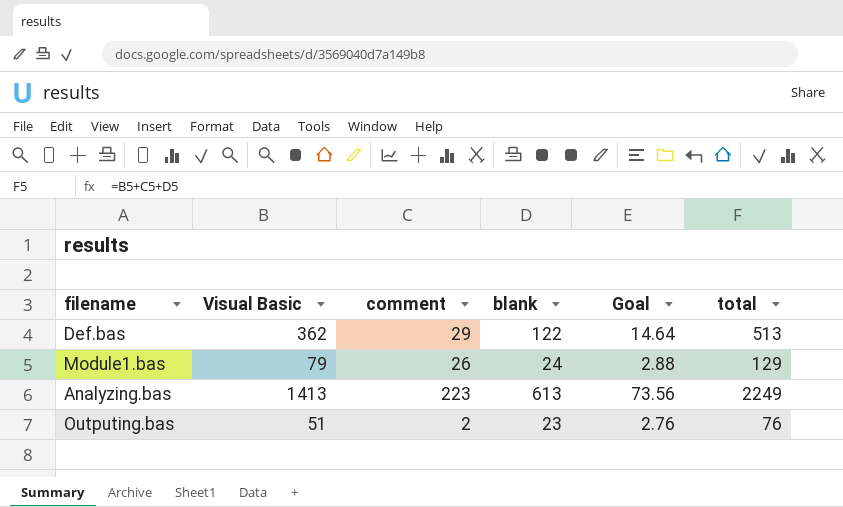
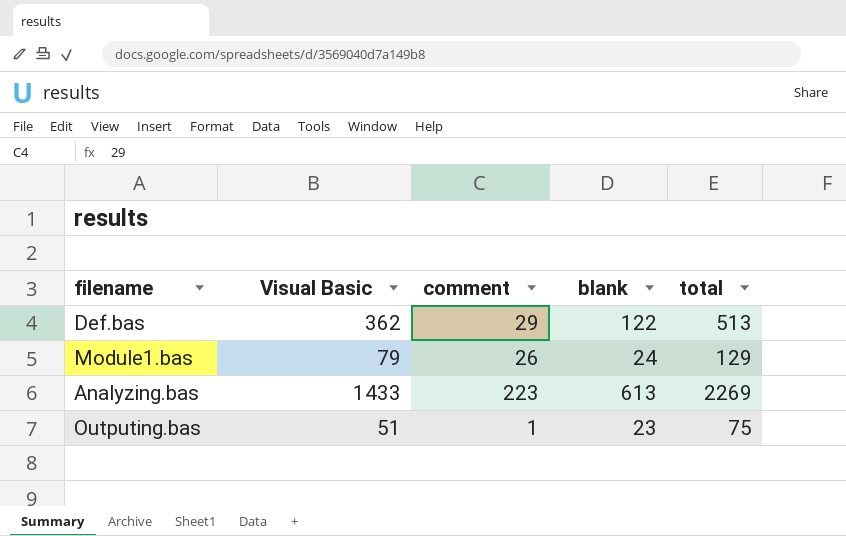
column Goal | formula: [blank] * 0.12 -> none
Analyzing.bas | Visual Basic: 1413 -> 1433
Analyzing.bas | total: 2249 -> 2269
Outputing.bas | comment: 2 -> 1
Outputing.bas | total: 76 -> 75

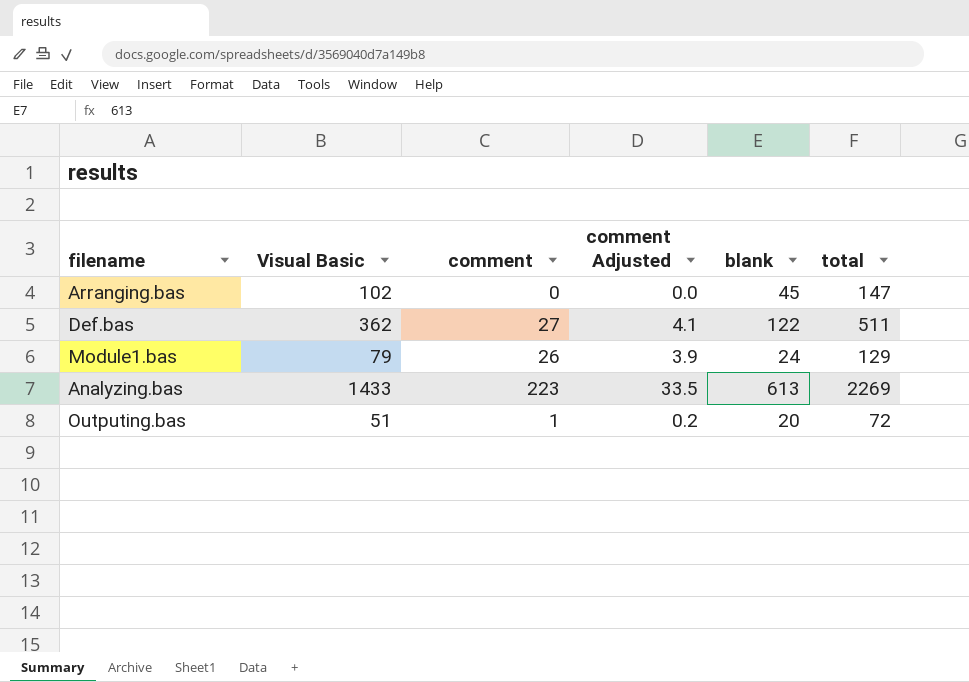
column comment Adjusted | formula: none -> [comment] * 0.15
row Arranging.bas: none -> 102 | 0 | 0.0 | 45 | 147
Def.bas | comment: 29 -> 27
Def.bas | total: 513 -> 511
Outputing.bas | blank: 23 -> 20
Outputing.bas | total: 75 -> 72

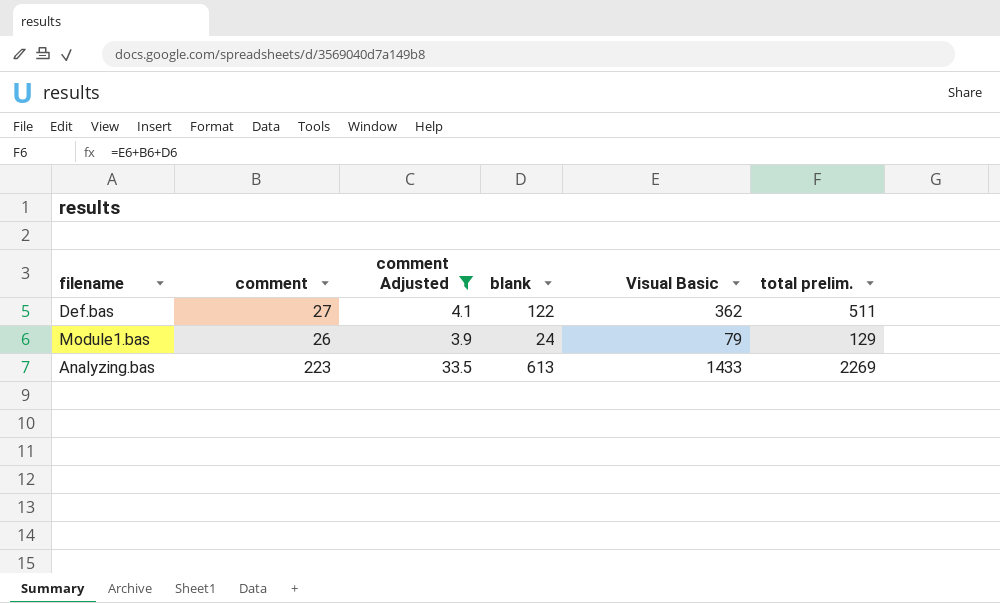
filter: none -> comment Adjusted >= 3.9
column Visual Basic | position: 2 -> 5
column name: total -> total prelim.

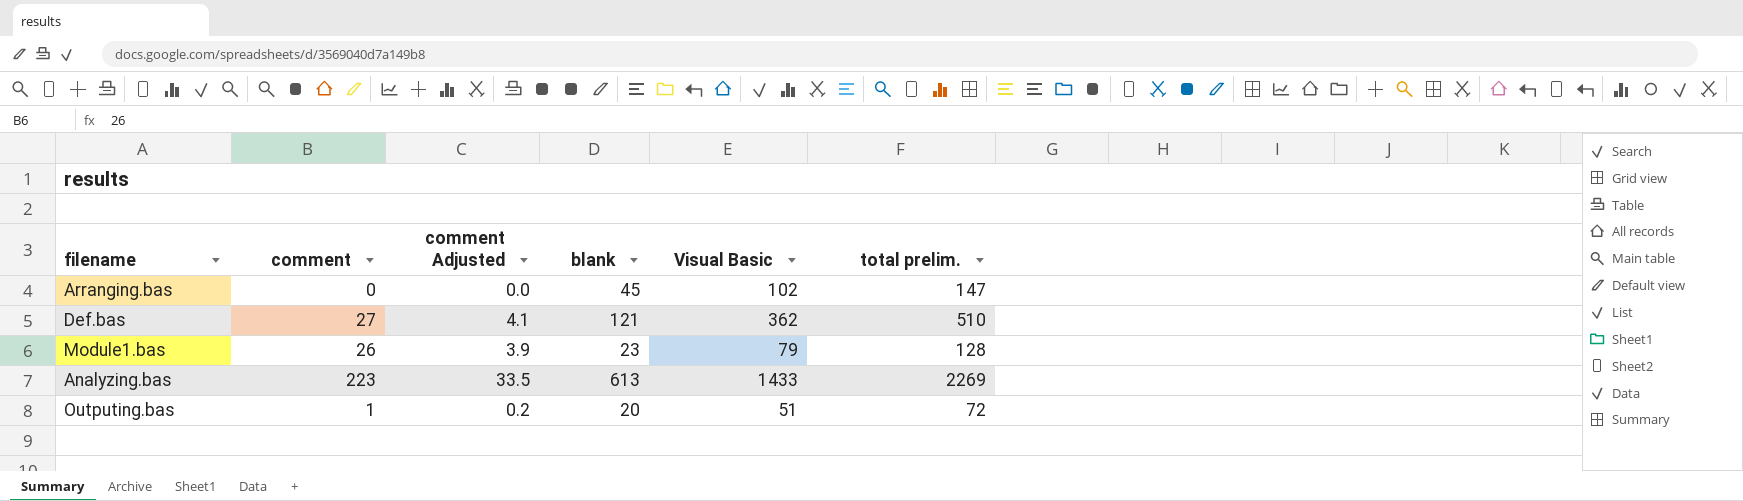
filter: comment Adjusted >= 3.9 -> none
Def.bas | blank: 122 -> 121
Def.bas | total prelim.: 511 -> 510
Module1.bas | blank: 24 -> 23
Module1.bas | total prelim.: 129 -> 128

